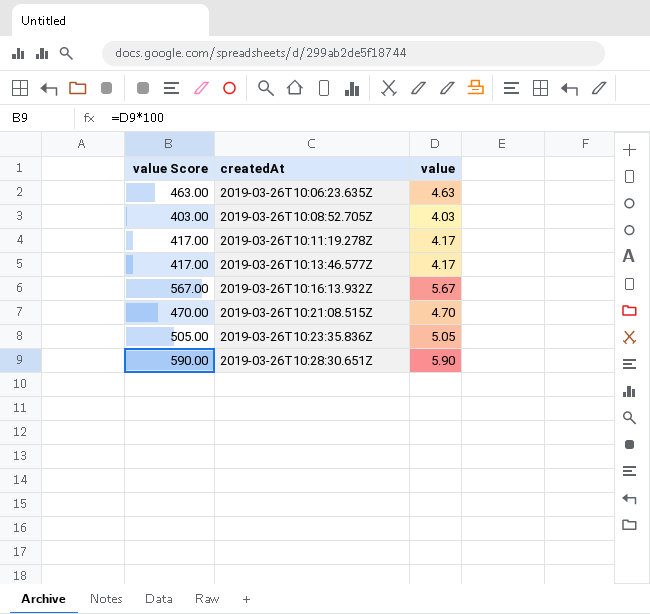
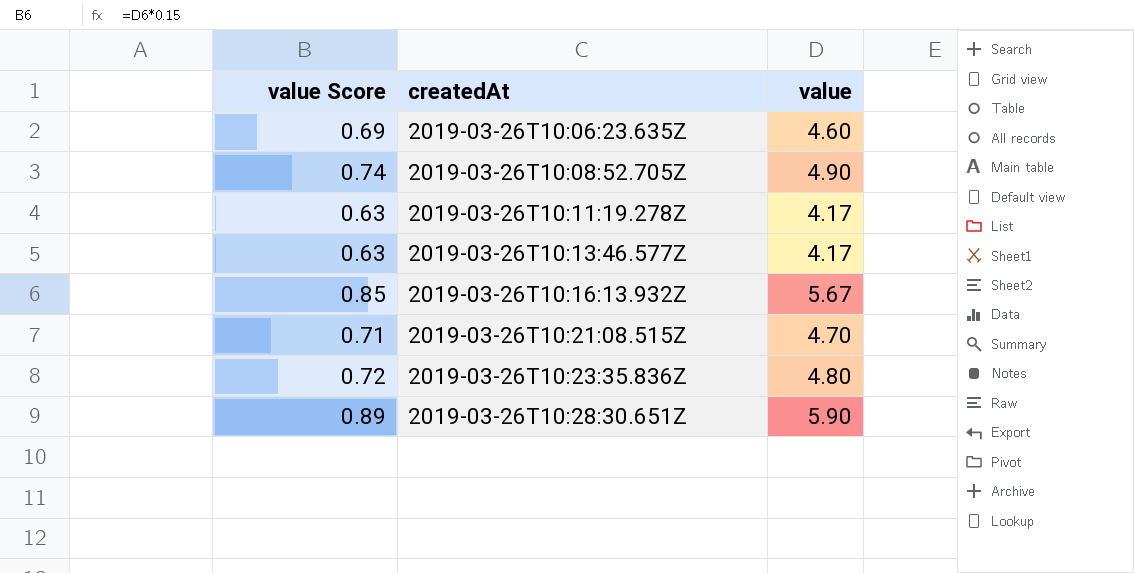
column value Score | formula: [value] * 100 -> [value] * 0.15
2019-03-26T10:06:23.635Z | value: 4.63 -> 4.60
2019-03-26T10:08:52.705Z | value: 4.03 -> 4.90
2019-03-26T10:23:35.836Z | value: 5.05 -> 4.80

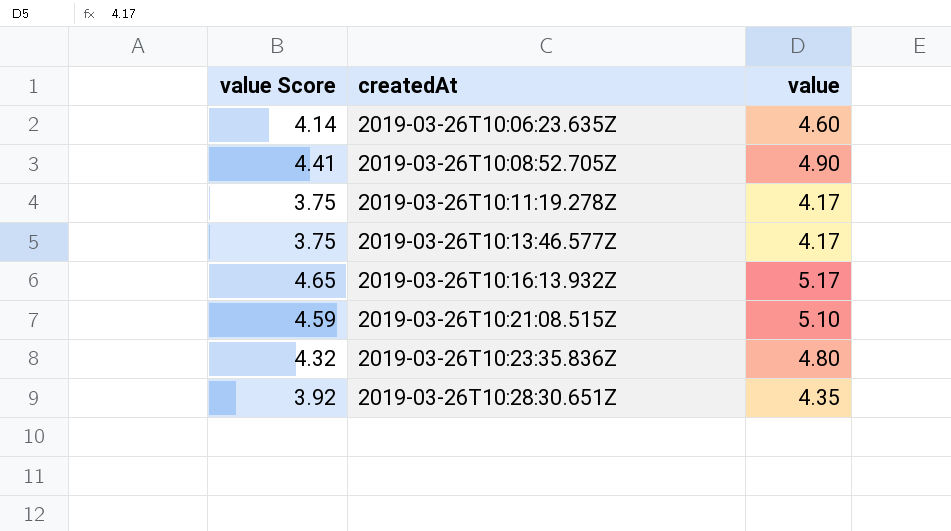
column value Score | formula: [value] * 0.15 -> [value] * 0.9
2019-03-26T10:16:13.932Z | value: 5.67 -> 5.17
2019-03-26T10:21:08.515Z | value: 4.70 -> 5.10
2019-03-26T10:28:30.651Z | value: 5.90 -> 4.35

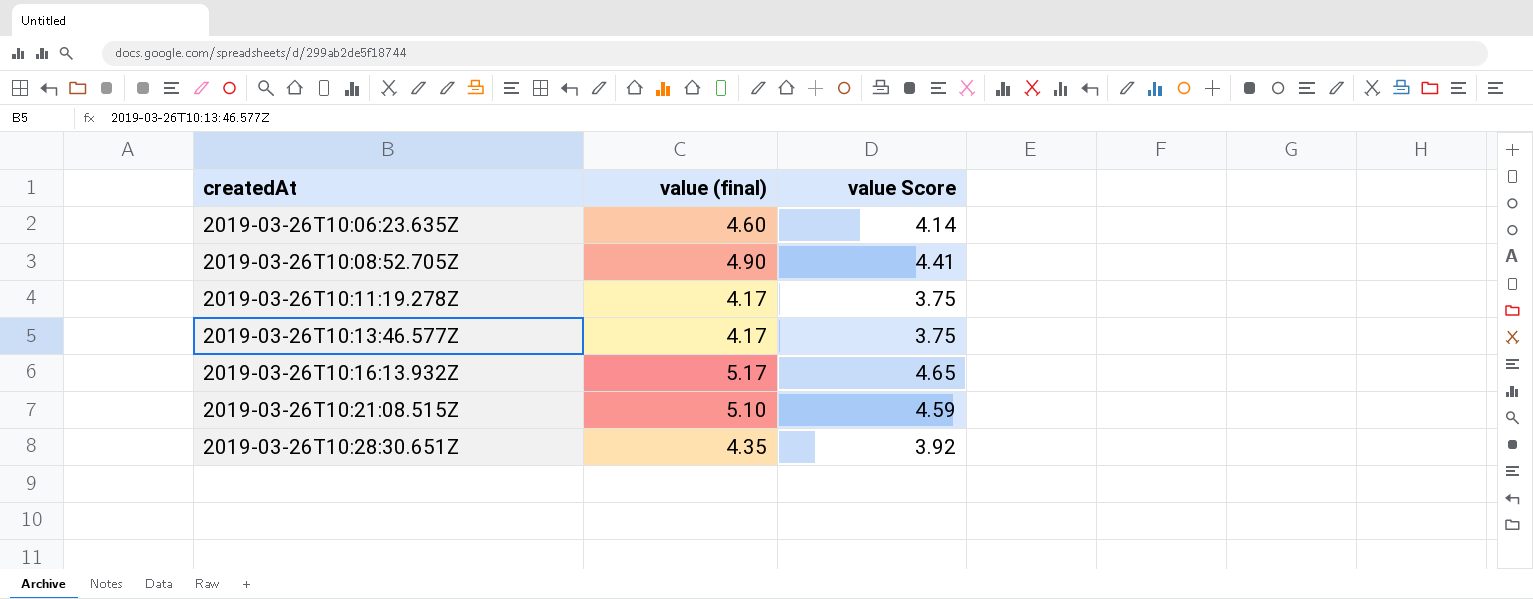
column name: value -> value (final)
column value Score | position: 1 -> 3
row 2019-03-26T10:23:35.836Z: 4.32 | 4.80 -> none

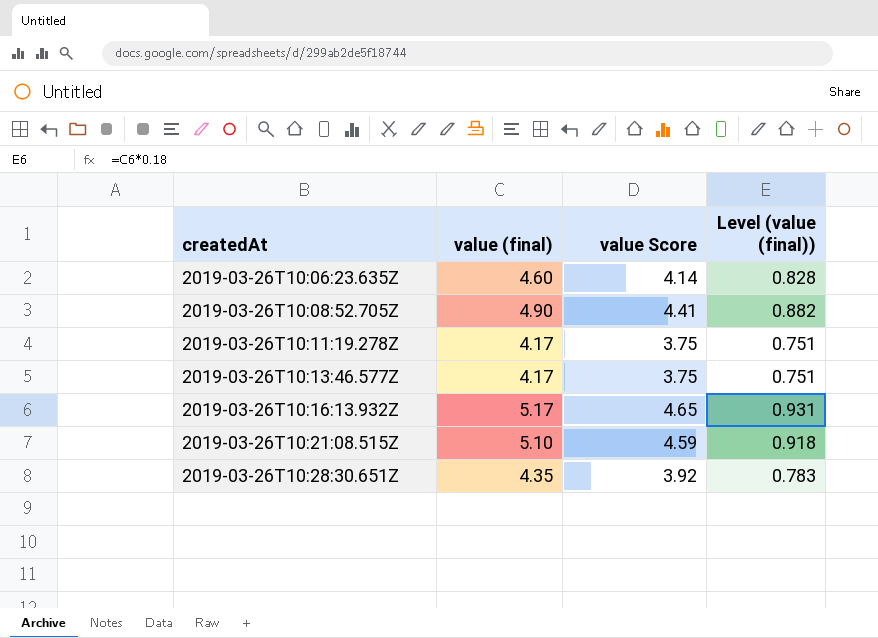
column Level (value (final)) | formula: none -> [value (final)] * 0.18

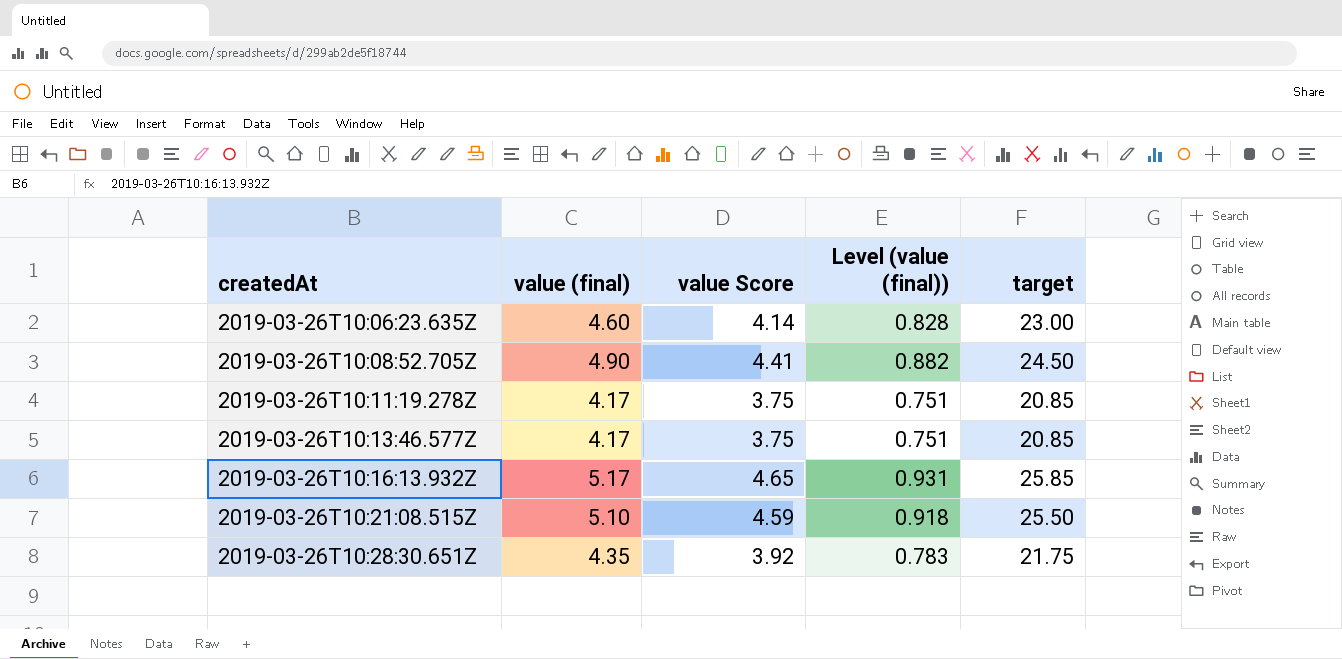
column target | formula: none -> [value (final)] * 5

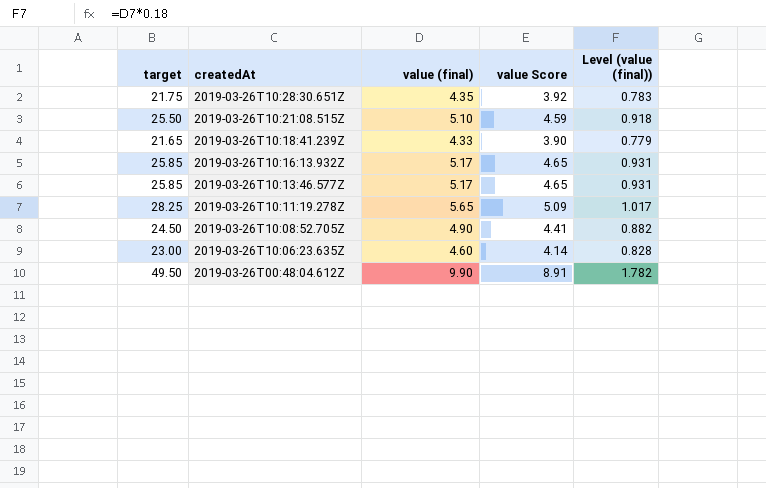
row order: createdAt ascending -> createdAt descending
column target | position: 5 -> 1
row 2019-03-26T10:18:41.239Z: none -> 21.65 | 4.33 | 3.90 | 0.779
2019-03-26T10:13:46.577Z | target: 20.85 -> 25.85
2019-03-26T10:13:46.577Z | value (final): 4.17 -> 5.17
2019-03-26T10:13:46.577Z | value Score: 3.75 -> 4.65
2019-03-26T10:13:46.577Z | Level (value (final)): 0.751 -> 0.931
2019-03-26T10:11:19.278Z | target: 20.85 -> 28.25
2019-03-26T10:11:19.278Z | value (final): 4.17 -> 5.65
2019-03-26T10:11:19.278Z | value Score: 3.75 -> 5.09
2019-03-26T10:11:19.278Z | Level (value (final)): 0.751 -> 1.017
row 2019-03-26T00:48:04.612Z: none -> 49.50 | 9.90 | 8.91 | 1.782

